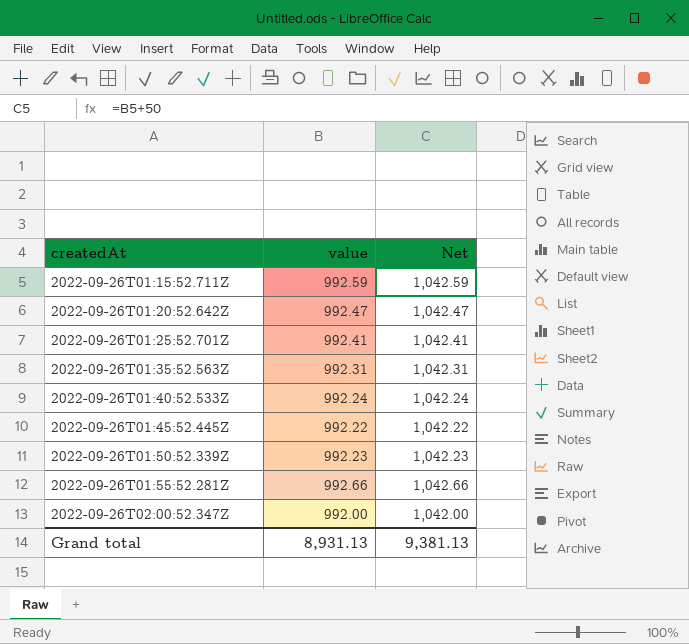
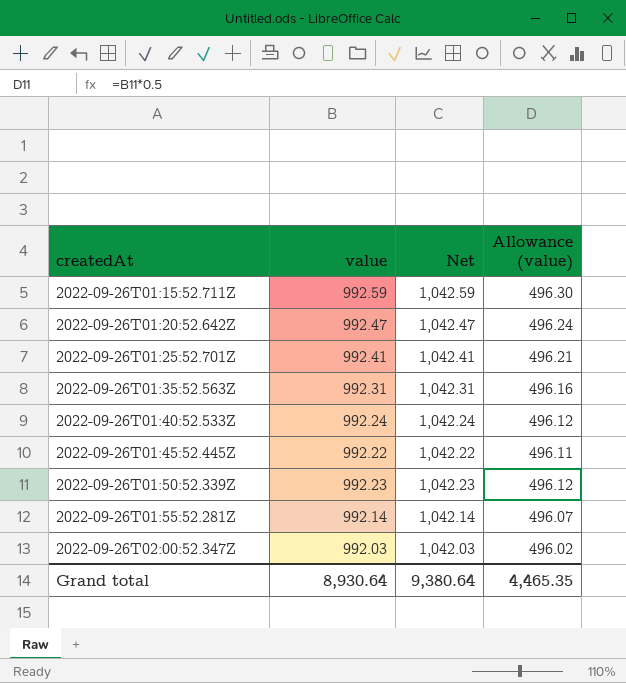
column Allowance (value) | formula: none -> [value] * 0.5
2022-09-26T01:55:52.281Z | value: 992.66 -> 992.14
2022-09-26T01:55:52.281Z | Net: 1,042.66 -> 1,042.14
2022-09-26T02:00:52.347Z | value: 992.00 -> 992.03
2022-09-26T02:00:52.347Z | Net: 1,042.00 -> 1,042.03
Grand total | value: 8,931.13 -> 8,930.64
Grand total | Net: 9,381.13 -> 9,380.64

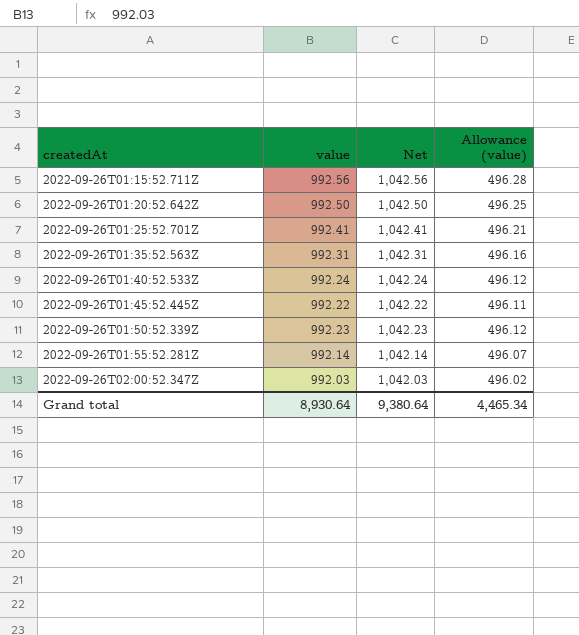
2022-09-26T01:15:52.711Z | value: 992.59 -> 992.56
2022-09-26T01:15:52.711Z | Net: 1,042.59 -> 1,042.56
2022-09-26T01:15:52.711Z | Allowance (value): 496.30 -> 496.28
2022-09-26T01:20:52.642Z | value: 992.47 -> 992.50
2022-09-26T01:20:52.642Z | Net: 1,042.47 -> 1,042.50
2022-09-26T01:20:52.642Z | Allowance (value): 496.24 -> 496.25
Grand total | Allowance (value): 4,465.35 -> 4,465.34

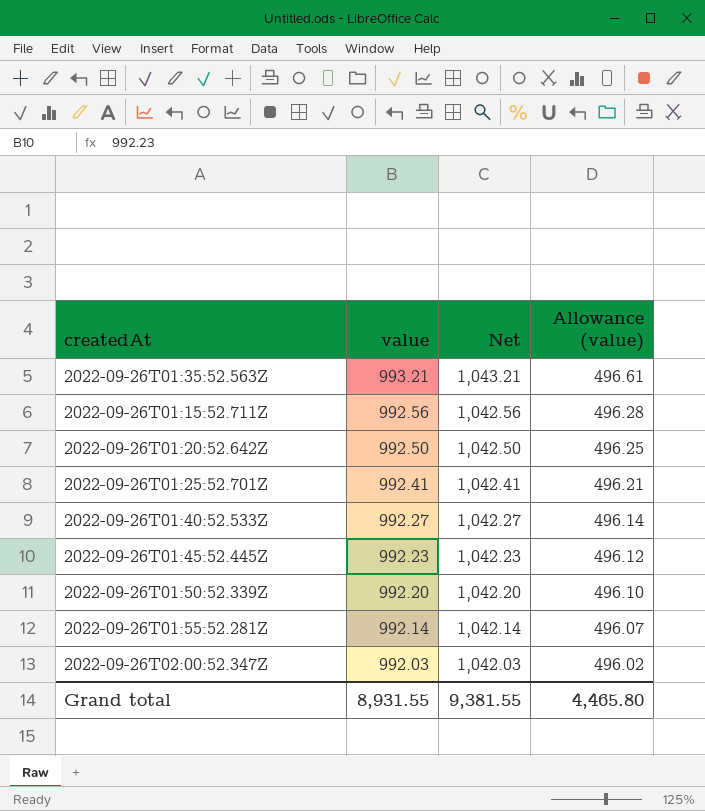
row order: createdAt ascending -> value descending
2022-09-26T01:35:52.563Z | value: 992.31 -> 993.21
2022-09-26T01:35:52.563Z | Net: 1,042.31 -> 1,043.21
2022-09-26T01:35:52.563Z | Allowance (value): 496.16 -> 496.61
2022-09-26T01:40:52.533Z | value: 992.24 -> 992.27
2022-09-26T01:40:52.533Z | Net: 1,042.24 -> 1,042.27
2022-09-26T01:40:52.533Z | Allowance (value): 496.12 -> 496.14
2022-09-26T01:45:52.445Z | value: 992.22 -> 992.23
2022-09-26T01:45:52.445Z | Net: 1,042.22 -> 1,042.23
2022-09-26T01:45:52.445Z | Allowance (value): 496.11 -> 496.12
2022-09-26T01:50:52.339Z | value: 992.23 -> 992.20
2022-09-26T01:50:52.339Z | Net: 1,042.23 -> 1,042.20
2022-09-26T01:50:52.339Z | Allowance (value): 496.12 -> 496.10
Grand total | value: 8,930.64 -> 8,931.55
Grand total | Net: 9,380.64 -> 9,381.55
Grand total | Allowance (value): 4,465.34 -> 4,465.80

